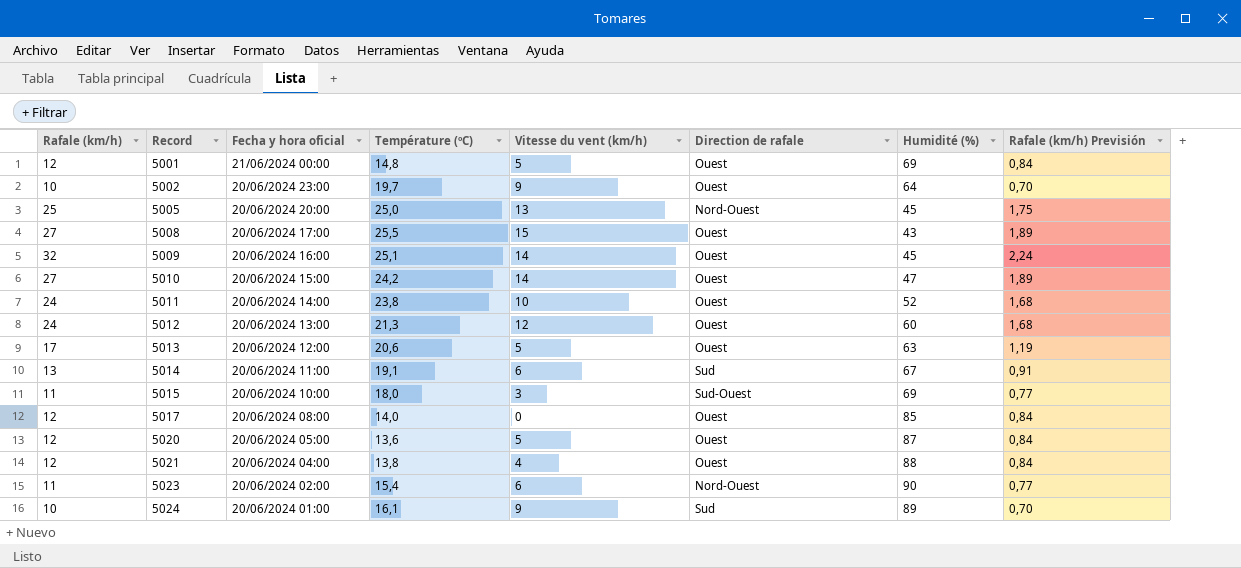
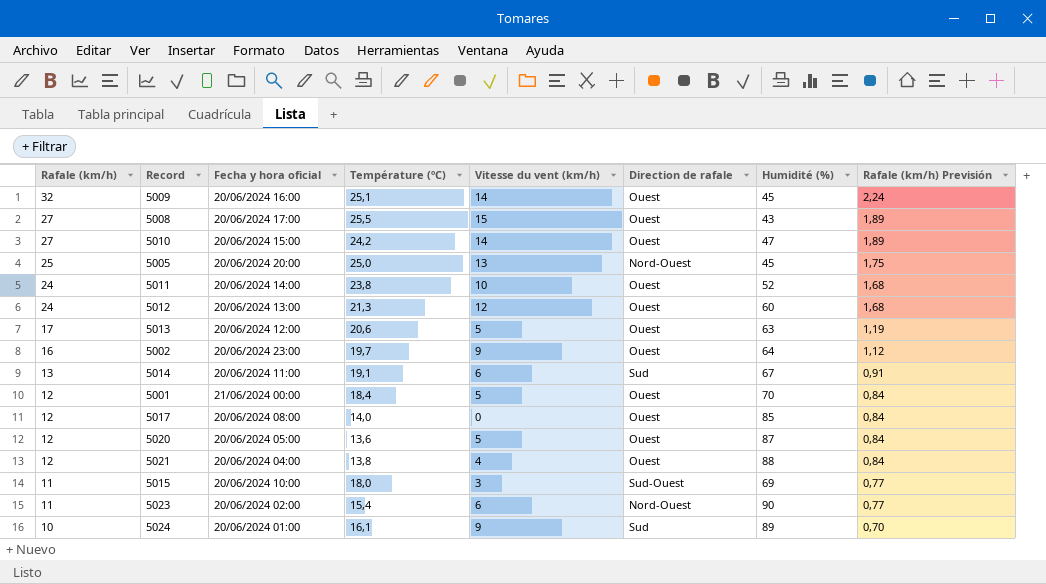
row order: Record ascending -> Rafale (km/h) descending
5002 | Rafale (km/h): 10 -> 16
5002 | Rafale (km/h) Previsión: 0,70 -> 1,12
5001 | Température (ºC): 14,8 -> 18,4
5001 | Humidité (%): 69 -> 70

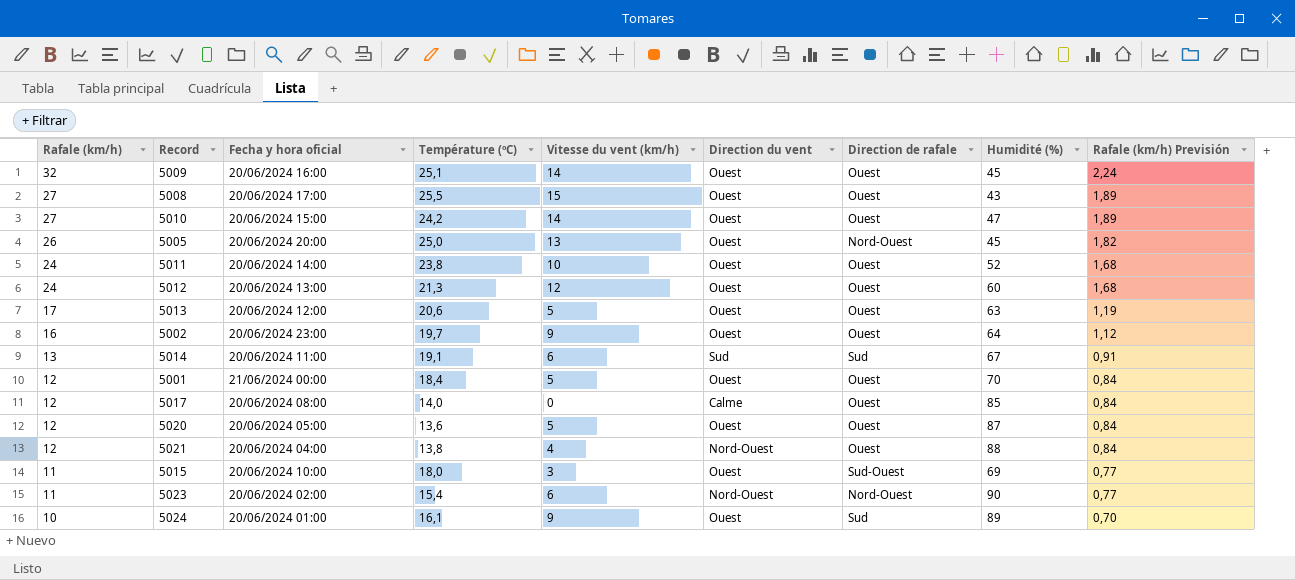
column Direction du vent | position: none -> 6
5005 | Rafale (km/h): 25 -> 26
5005 | Rafale (km/h) Previsión: 1,75 -> 1,82

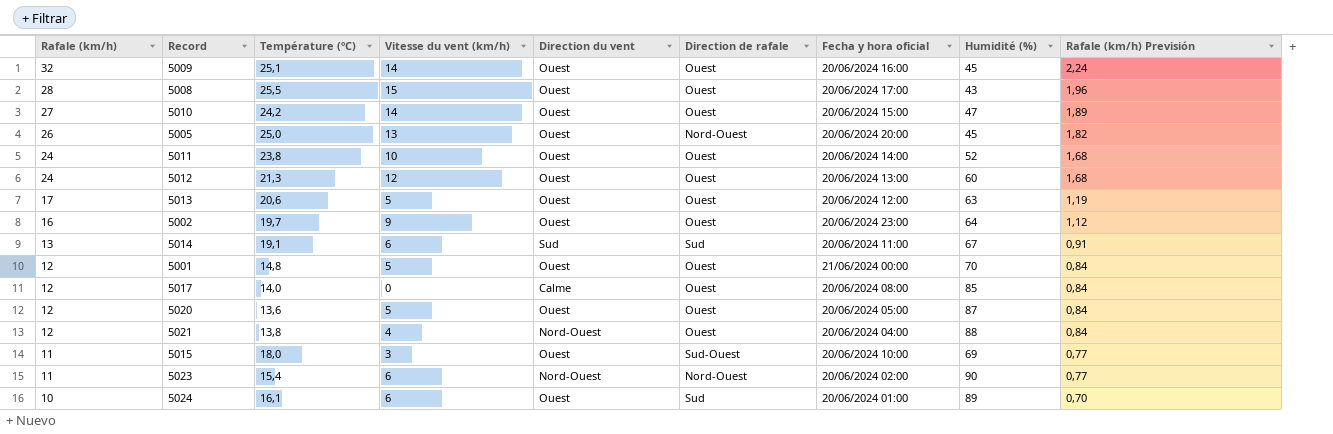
column Fecha y hora oficial | position: 3 -> 7
5008 | Rafale (km/h): 27 -> 28
5008 | Rafale (km/h) Previsión: 1,89 -> 1,96
5001 | Température (ºC): 18,4 -> 14,8
5024 | Vitesse du vent (km/h): 9 -> 6

